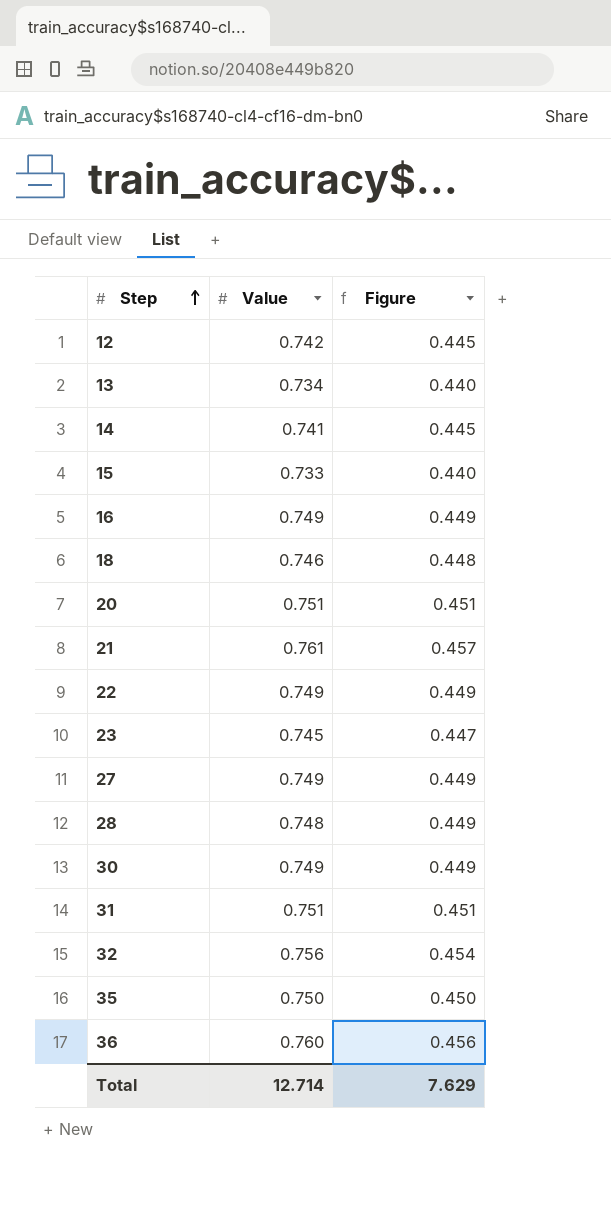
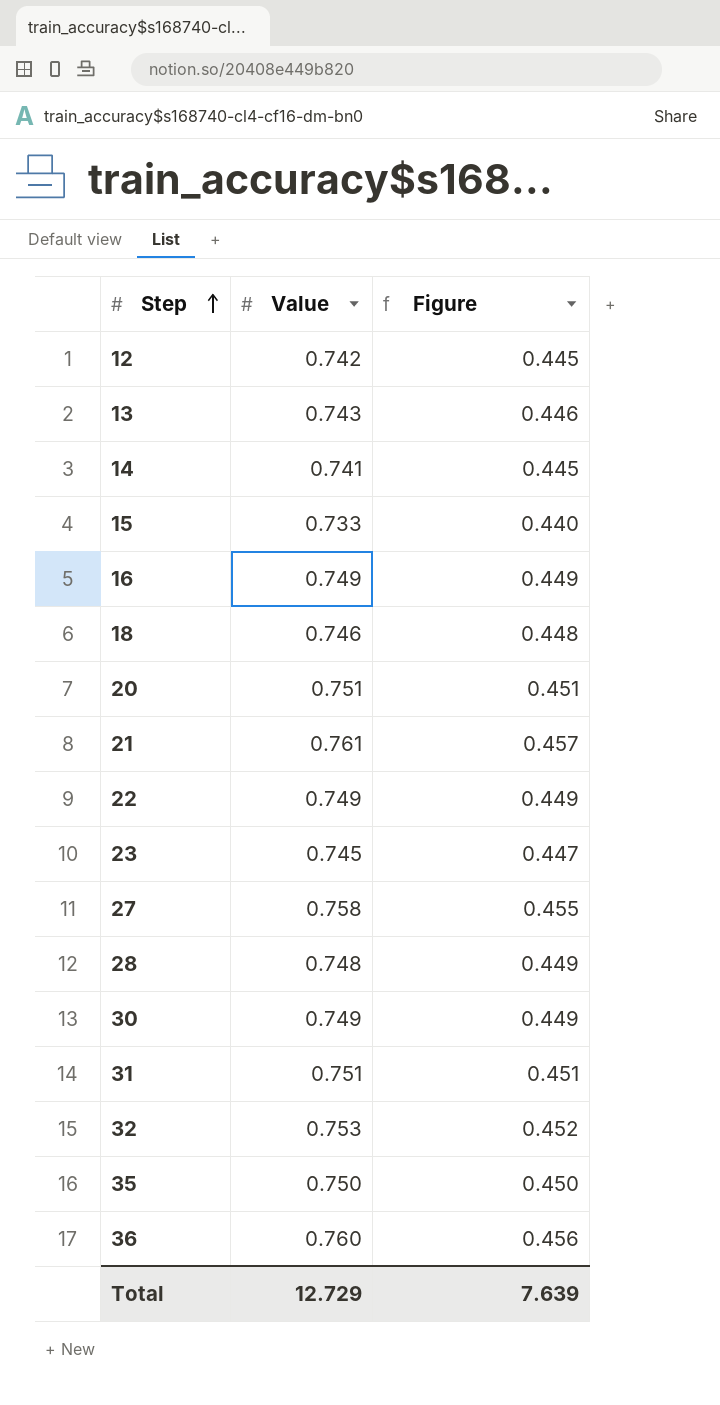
13 | Value: 0.734 -> 0.743
13 | Figure: 0.440 -> 0.446
27 | Value: 0.749 -> 0.758
27 | Figure: 0.449 -> 0.455
32 | Value: 0.756 -> 0.753
32 | Figure: 0.454 -> 0.452
Total | Value: 12.714 -> 12.729
Total | Figure: 7.629 -> 7.639

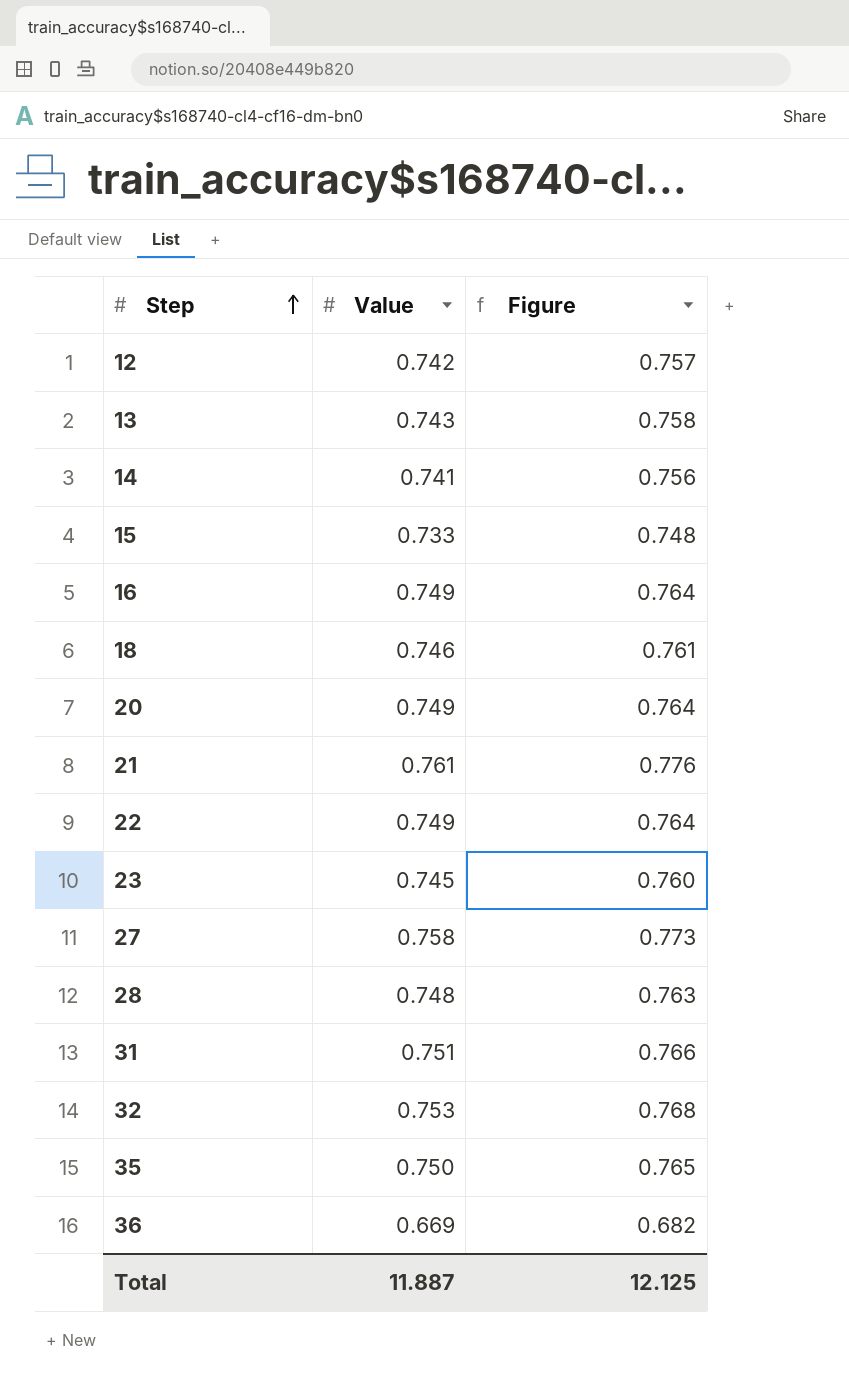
column Figure | formula: [Value] * 0.6 -> [Value] * 1.02
row 30: 0.749 | 0.449 -> none
20 | Value: 0.751 -> 0.749
36 | Value: 0.760 -> 0.669
Total | Value: 12.729 -> 11.887
Total | Figure: 7.639 -> 12.125

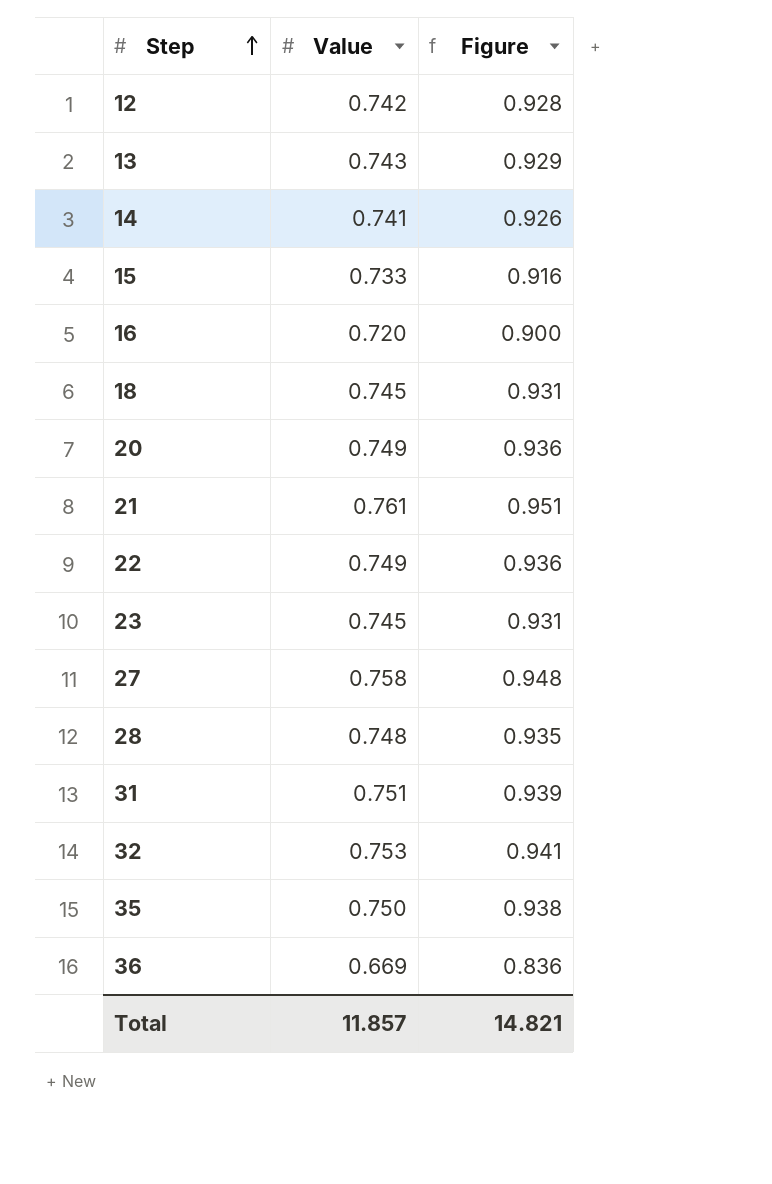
column Figure | formula: [Value] * 1.02 -> [Value] * 1.25
16 | Value: 0.749 -> 0.720
18 | Value: 0.746 -> 0.745
Total | Value: 11.887 -> 11.857
Total | Figure: 12.125 -> 14.821

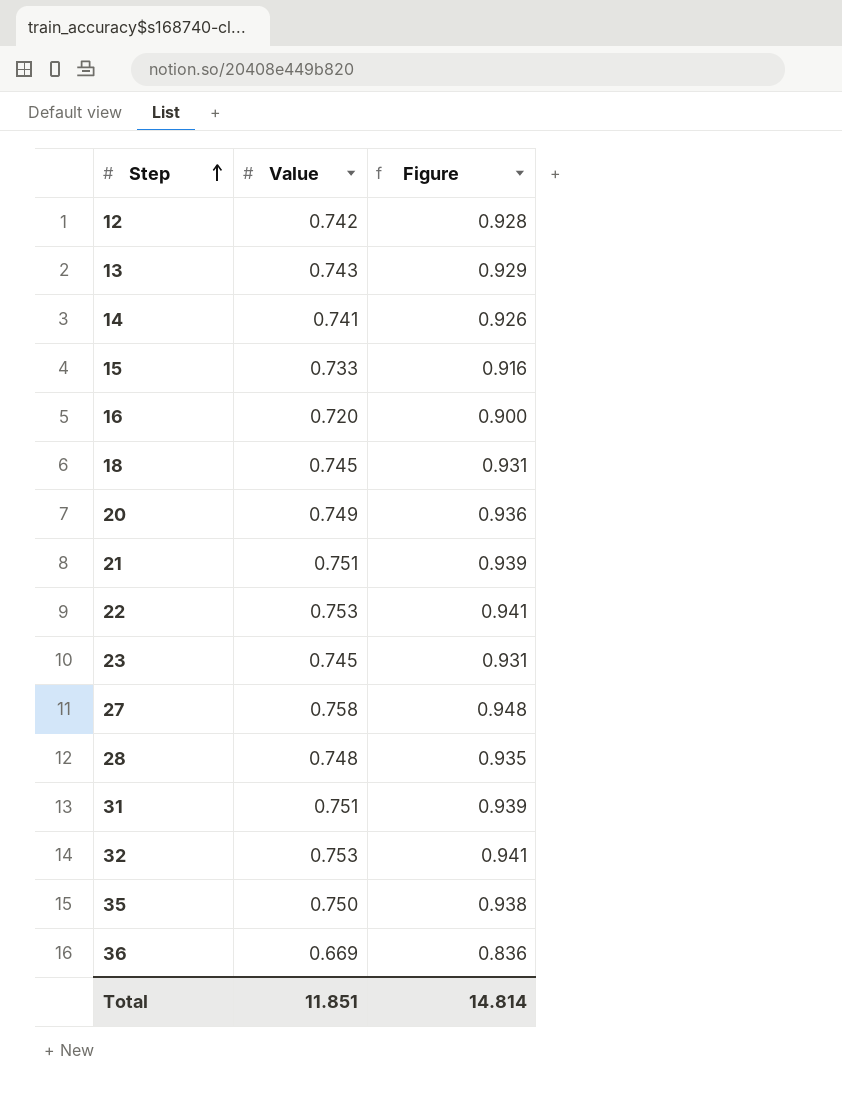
21 | Value: 0.761 -> 0.751
21 | Figure: 0.951 -> 0.939
22 | Value: 0.749 -> 0.753
22 | Figure: 0.936 -> 0.941
Total | Value: 11.857 -> 11.851
Total | Figure: 14.821 -> 14.814

